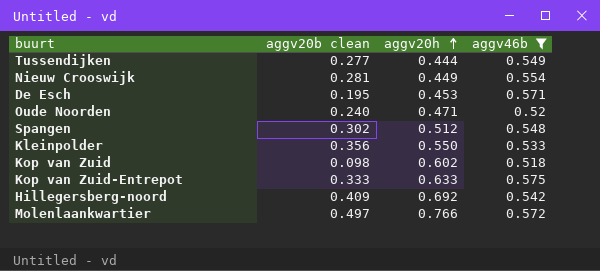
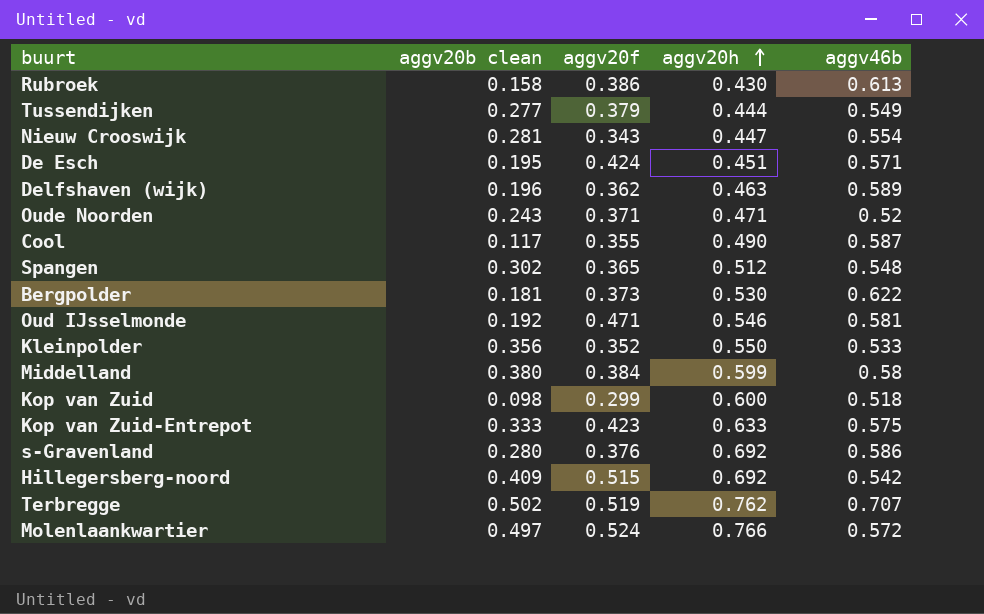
filter: aggv46b <= 0.575 -> none
column aggv20f | position: none -> 3
Nieuw Crooswijk | aggv20h: 0.449 -> 0.447
De Esch | aggv20h: 0.453 -> 0.451
Oude Noorden | aggv20b clean: 0.240 -> 0.243
Kop van Zuid | aggv20h: 0.602 -> 0.600

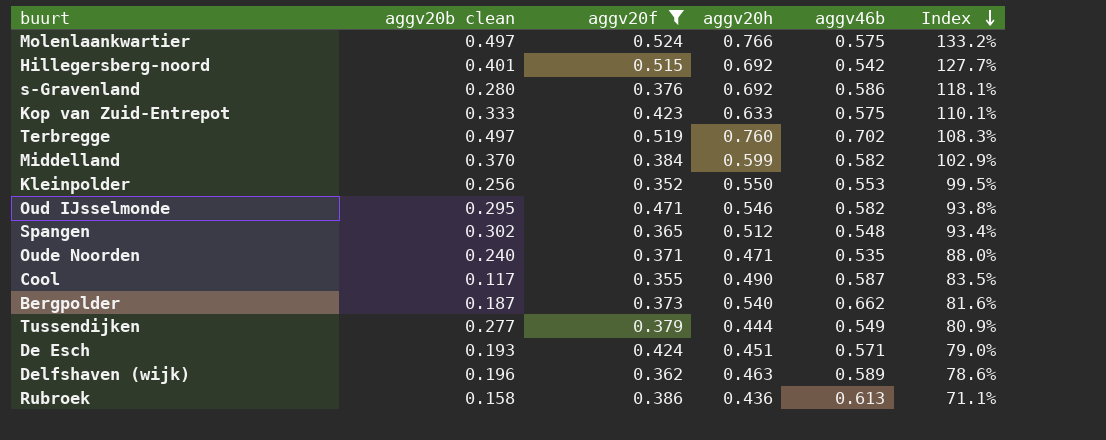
filter: none -> aggv20f >= 0.352
row order: aggv20h ascending -> Index descending
column Index | formula: none -> [aggv20h] / [aggv46b]
Molenlaankwartier | aggv46b: 0.572 -> 0.575
Hillegersberg-noord | aggv20b clean: 0.409 -> 0.401
Terbregge | aggv20b clean: 0.502 -> 0.497
Terbregge | aggv20h: 0.762 -> 0.760
Terbregge | aggv46b: 0.707 -> 0.702
Middelland | aggv20b clean: 0.380 -> 0.370
Middelland | aggv46b: 0.58 -> 0.582
Kleinpolder | aggv20b clean: 0.356 -> 0.256
Kleinpolder | aggv46b: 0.533 -> 0.553
Oud IJsselmonde | aggv20b clean: 0.192 -> 0.295
Oud IJsselmonde | aggv46b: 0.581 -> 0.582
Oude Noorden | aggv20b clean: 0.243 -> 0.240
Oude Noorden | aggv46b: 0.52 -> 0.535
Bergpolder | aggv20b clean: 0.181 -> 0.187
Bergpolder | aggv20h: 0.530 -> 0.540
Bergpolder | aggv46b: 0.622 -> 0.662
De Esch | aggv20b clean: 0.195 -> 0.193
Rubroek | aggv20h: 0.430 -> 0.436

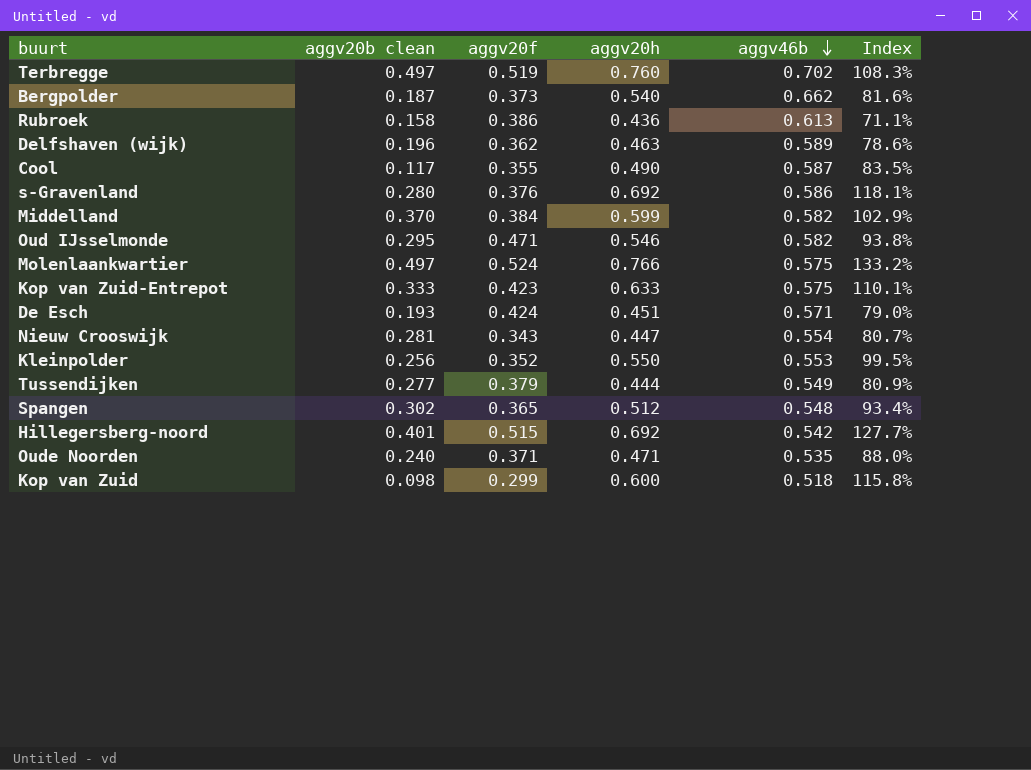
filter: aggv20f >= 0.352 -> none
row order: Index descending -> aggv46b descending

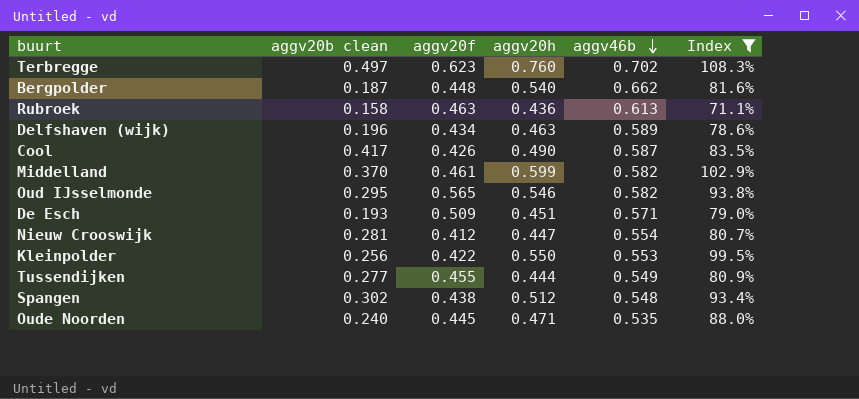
filter: none -> Index <= 108.3%
Terbregge | aggv20f: 0.519 -> 0.623
Bergpolder | aggv20f: 0.373 -> 0.448
Rubroek | aggv20f: 0.386 -> 0.463
Delfshaven (wijk) | aggv20f: 0.362 -> 0.434
Cool | aggv20b clean: 0.117 -> 0.417
Cool | aggv20f: 0.355 -> 0.426
Middelland | aggv20f: 0.384 -> 0.461
Oud IJsselmonde | aggv20f: 0.471 -> 0.565
De Esch | aggv20f: 0.424 -> 0.509
Nieuw Crooswijk | aggv20f: 0.343 -> 0.412
Kleinpolder | aggv20f: 0.352 -> 0.422
Tussendijken | aggv20f: 0.379 -> 0.455
Spangen | aggv20f: 0.365 -> 0.438
Oude Noorden | aggv20f: 0.371 -> 0.445

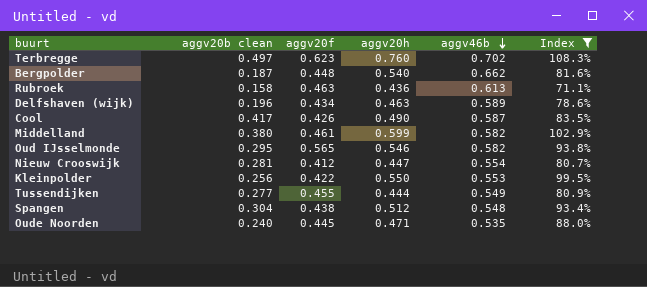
row De Esch: 0.193 | 0.509 | 0.451 | 0.571 | 79.0% -> none
Middelland | aggv20b clean: 0.370 -> 0.380
Spangen | aggv20b clean: 0.302 -> 0.304

